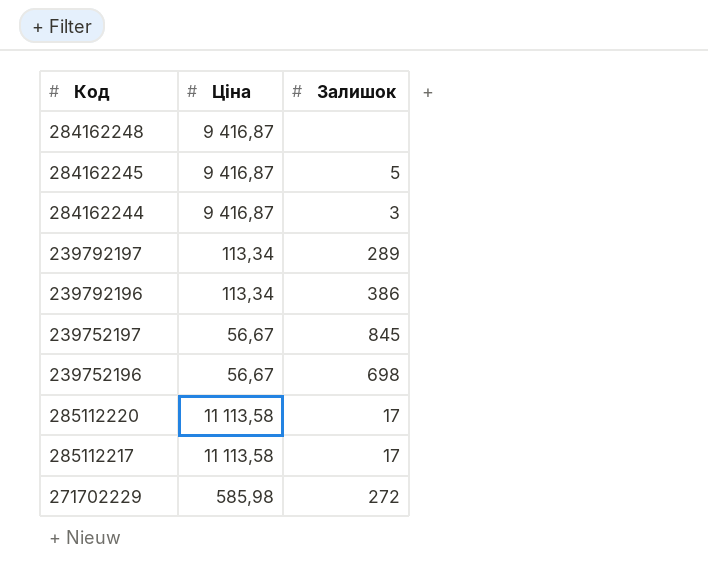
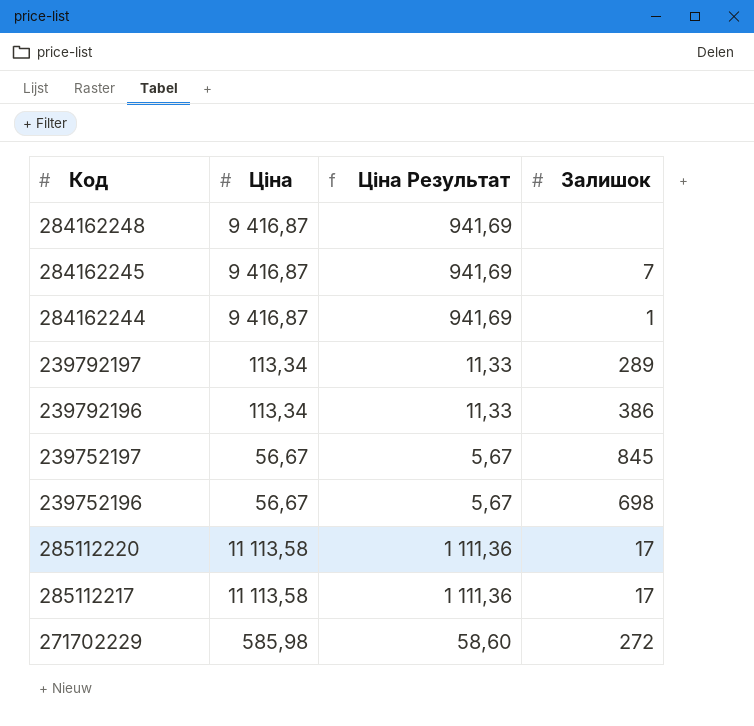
column Ціна Результат | formula: none -> [Ціна] * 0,1
284162245 | Залишок: 5 -> 7
284162244 | Залишок: 3 -> 1

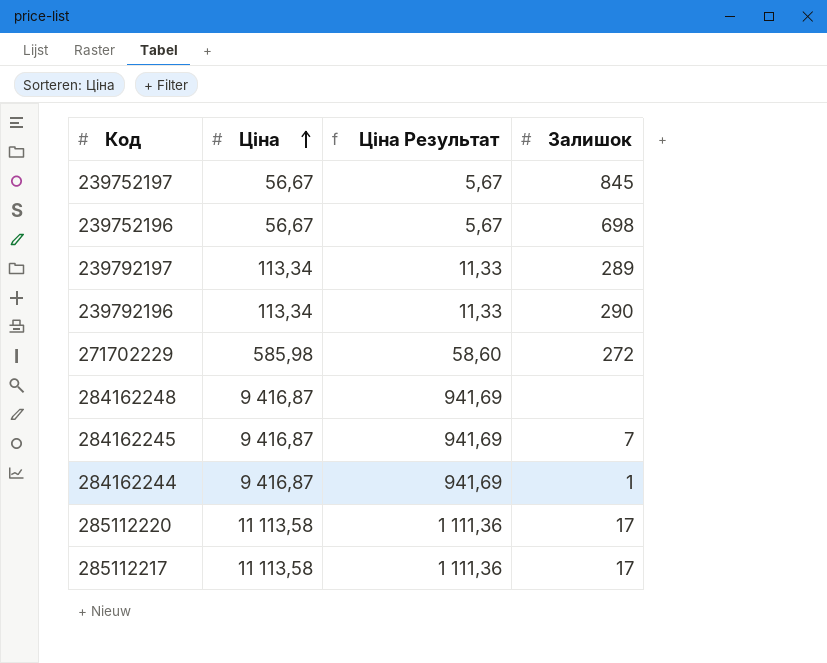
row order: none -> Ціна ascending
239792196 | Залишок: 386 -> 290

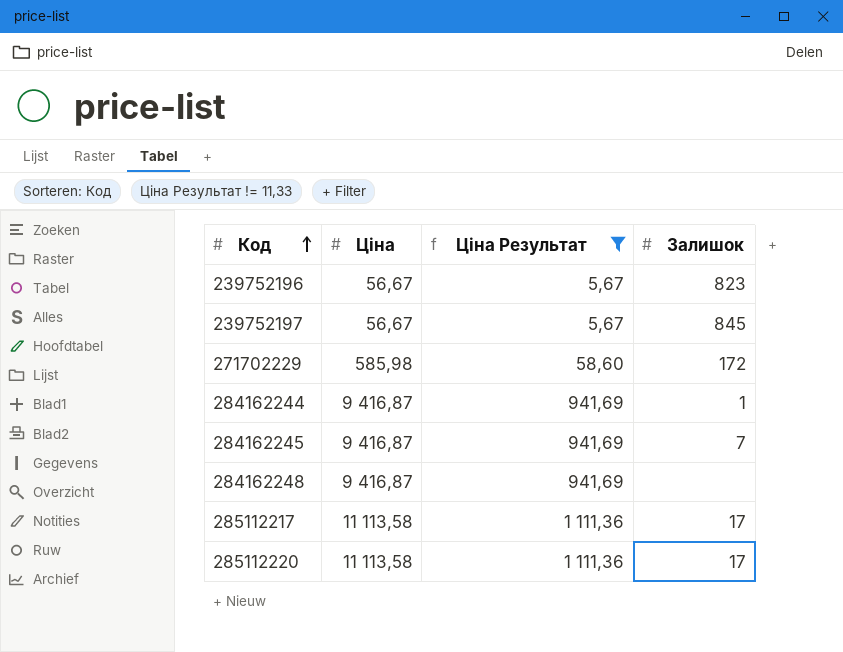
filter: none -> Ціна Результат != 11,33
row order: Ціна ascending -> Код ascending
239752196 | Залишок: 698 -> 823
271702229 | Залишок: 272 -> 172

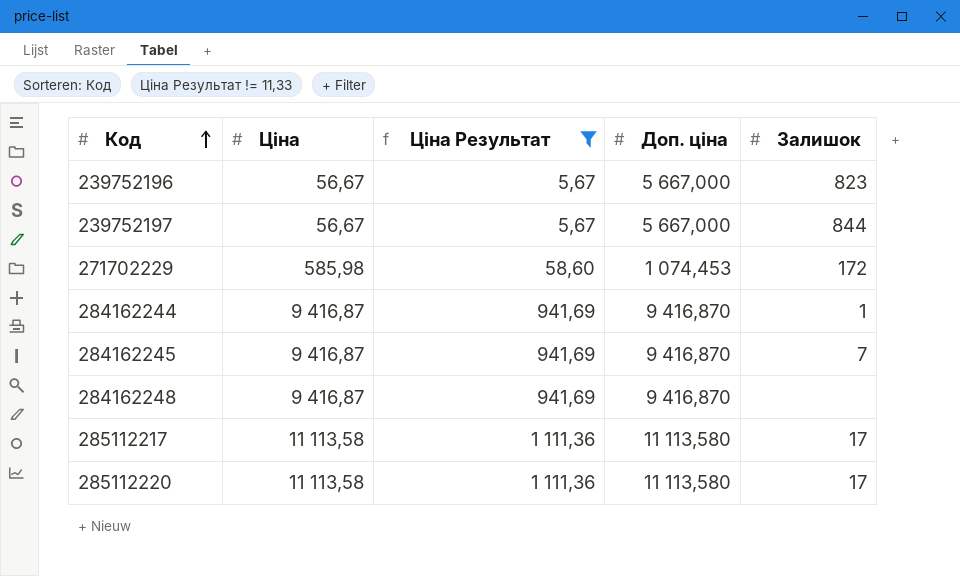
column Доп. ціна | position: none -> 4
239752197 | Залишок: 845 -> 844

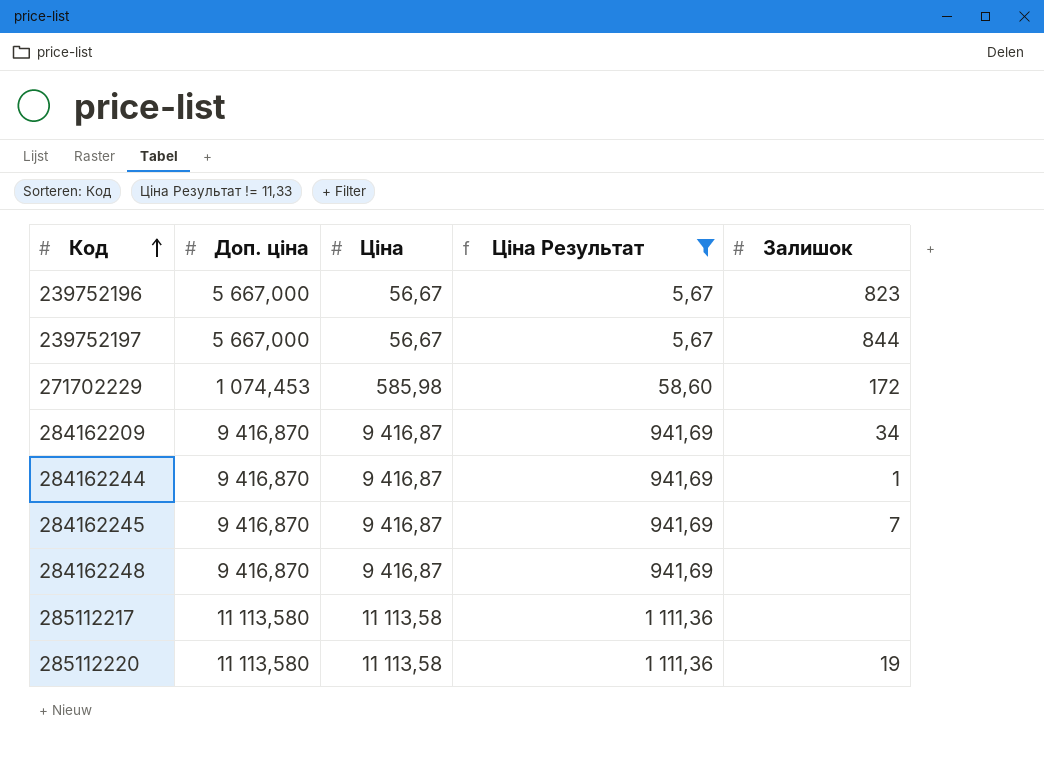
column Доп. ціна | position: 4 -> 2
row 284162209: none -> 9 416,870 | 9 416,87 | 941,69 | 34
285112217 | Залишок: 17 -> none
285112220 | Залишок: 17 -> 19

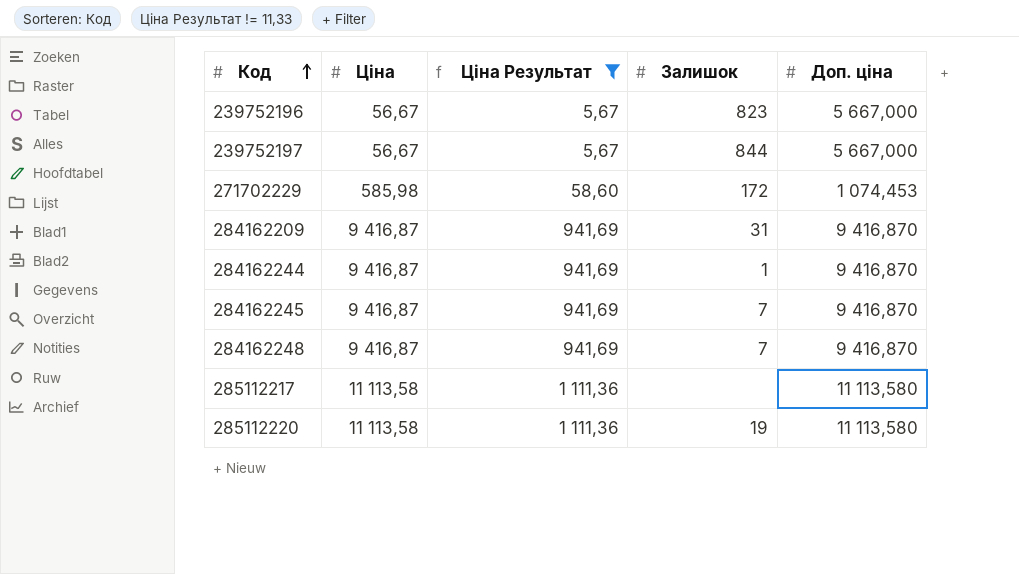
column Доп. ціна | position: 2 -> 5
284162209 | Залишок: 34 -> 31
284162248 | Залишок: none -> 7

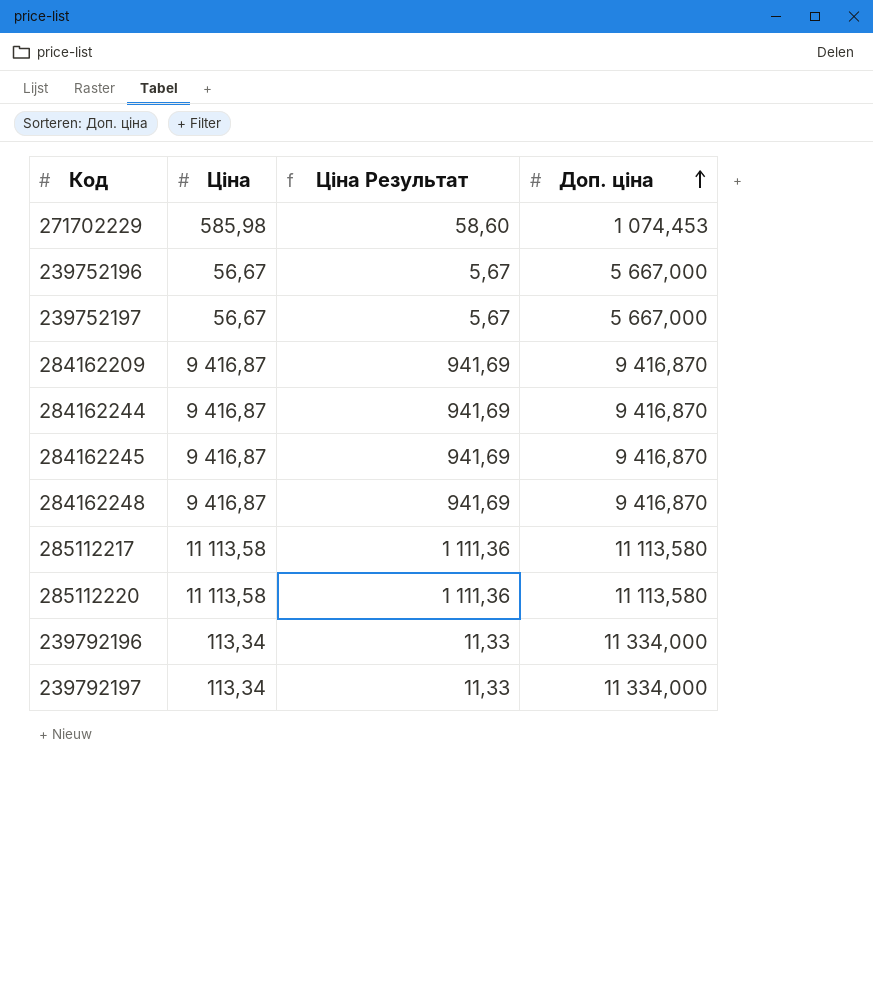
filter: Ціна Результат != 11,33 -> none
row order: Код ascending -> Доп. ціна ascending
column Залишок | position: 4 -> none

